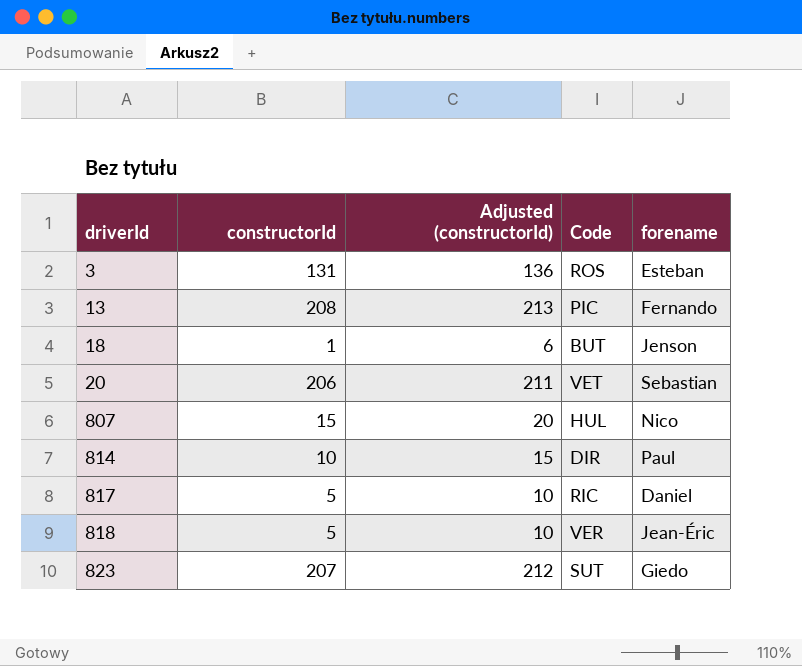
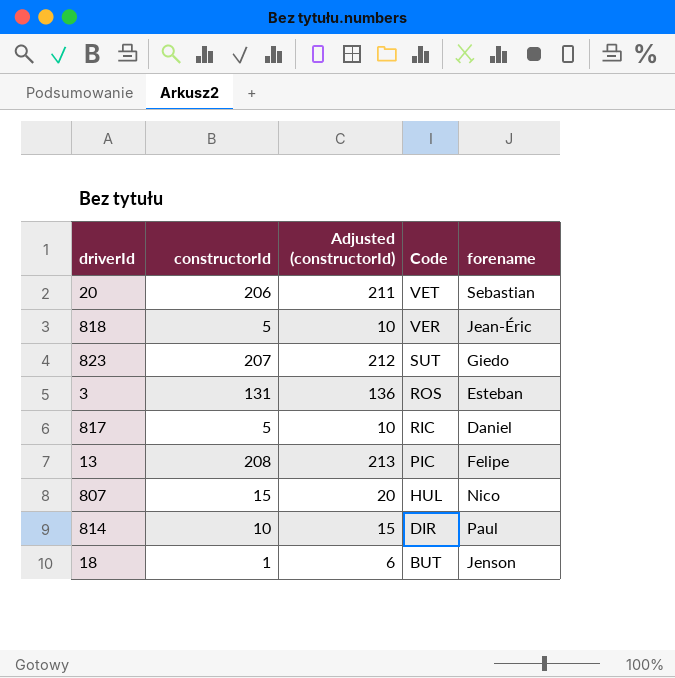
row order: driverId ascending -> Code descending
13 | forename: Fernando -> Felipe

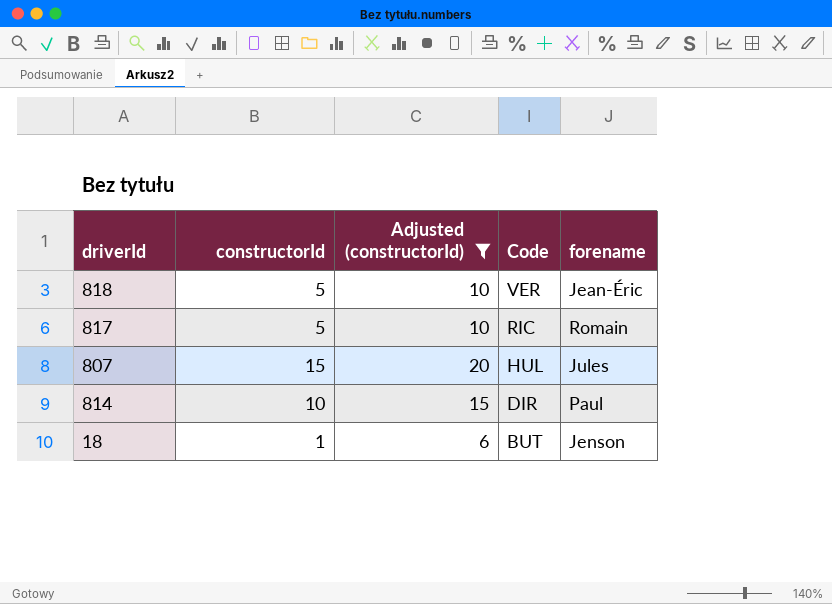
filter: none -> Adjusted (constructorId) <= 20
817 | forename: Daniel -> Romain
807 | forename: Nico -> Jules

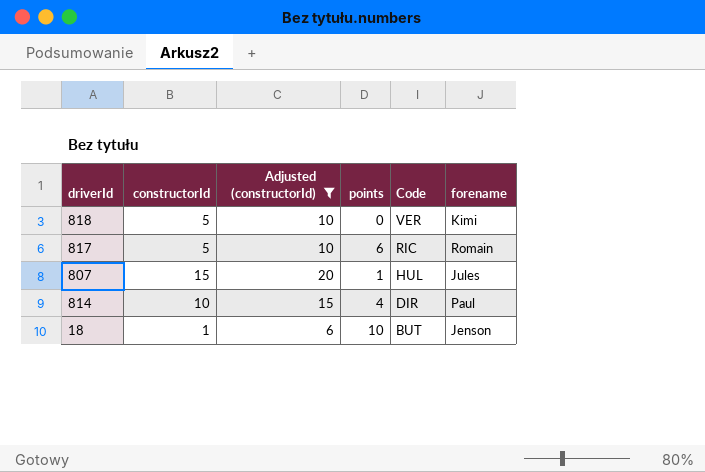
column points | position: none -> 4
818 | forename: Jean-Éric -> Kimi

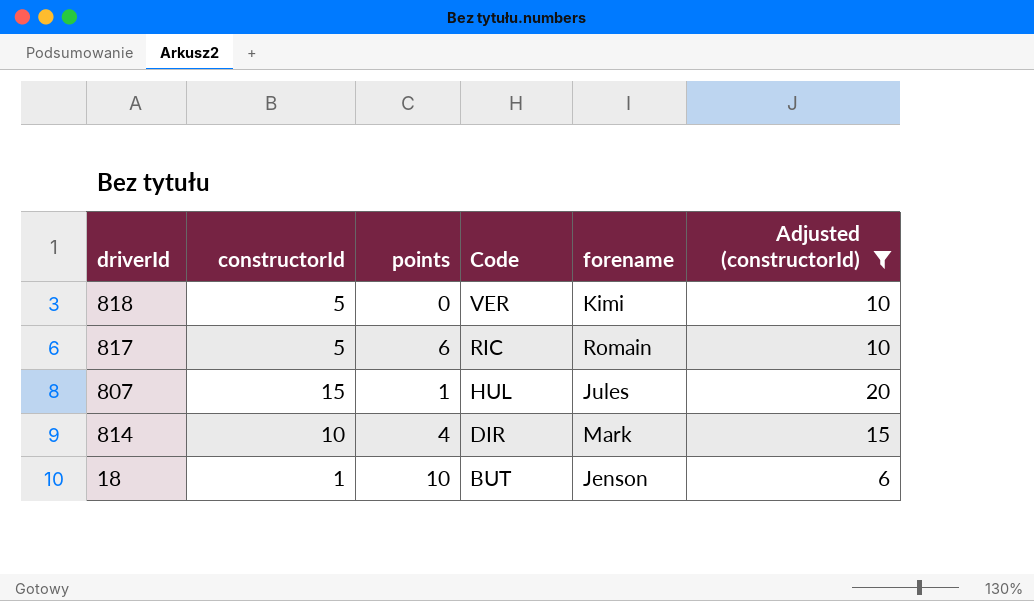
column Adjusted (constructorId) | position: 3 -> 6
814 | forename: Paul -> Mark

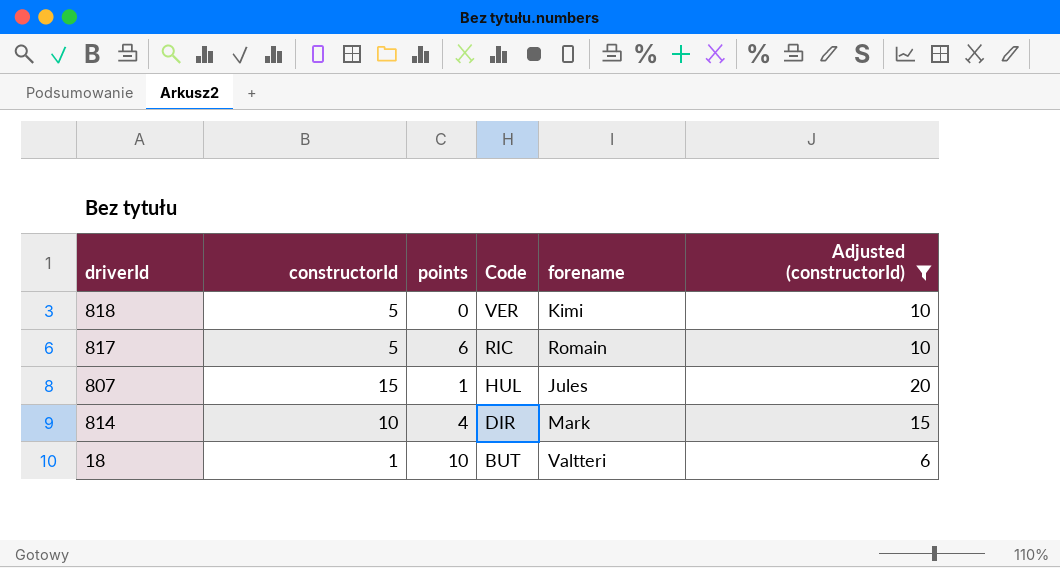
18 | forename: Jenson -> Valtteri

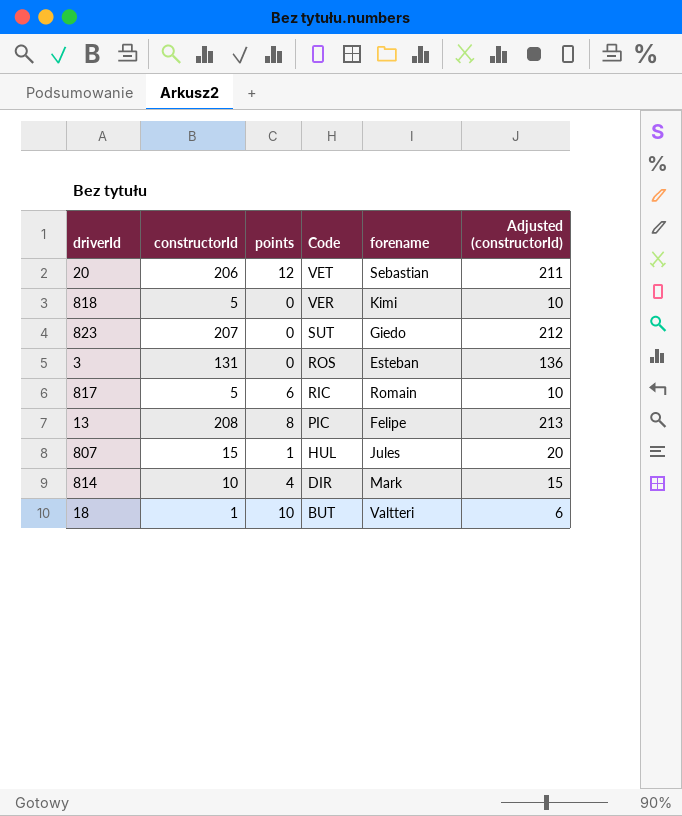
filter: Adjusted (constructorId) <= 20 -> none

